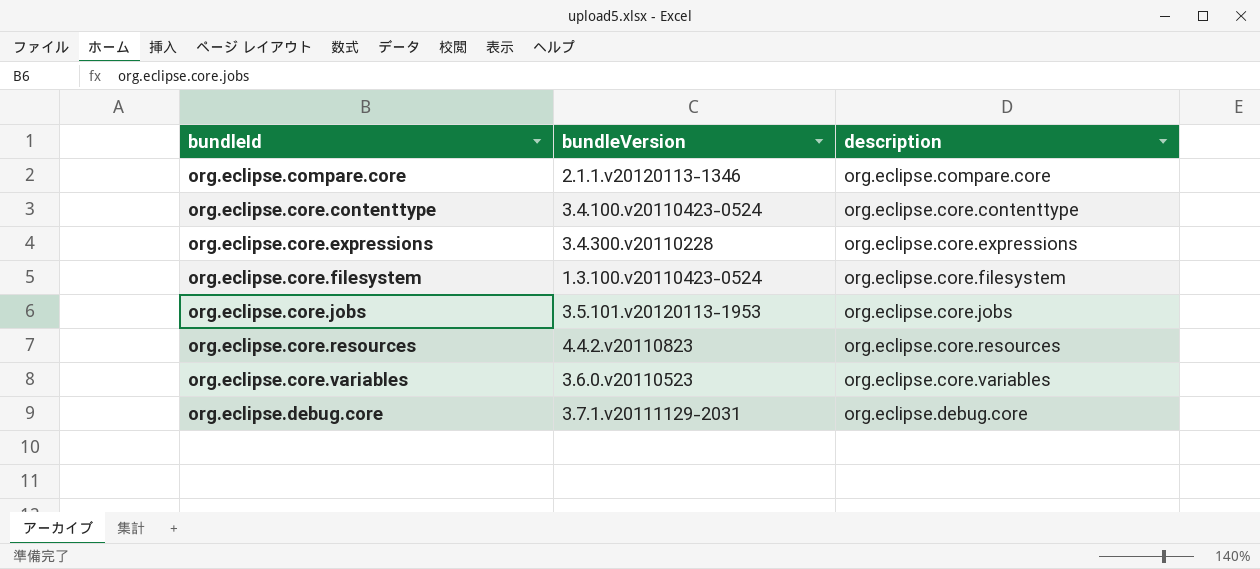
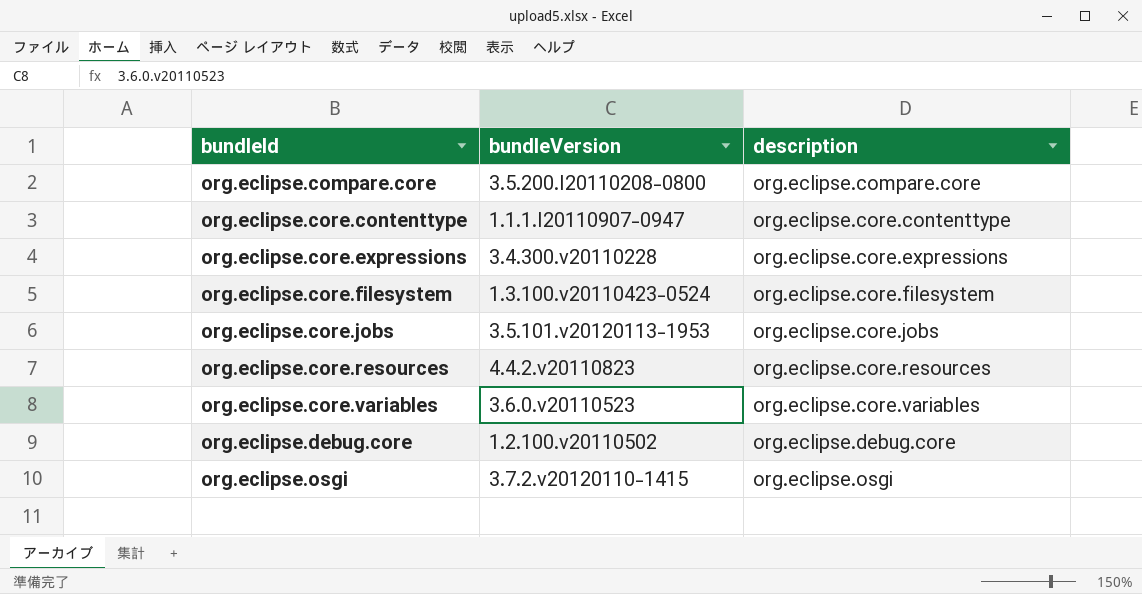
org.eclipse.compare.core | bundleVersion: 2.1.1.v20120113-1346 -> 3.5.200.I20110208-0800
org.eclipse.core.contenttype | bundleVersion: 3.4.100.v20110423-0524 -> 1.1.1.I20110907-0947
org.eclipse.debug.core | bundleVersion: 3.7.1.v20111129-2031 -> 1.2.100.v20110502
row org.eclipse.osgi: none -> 3.7.2.v20120110-1415 | org.eclipse.osgi

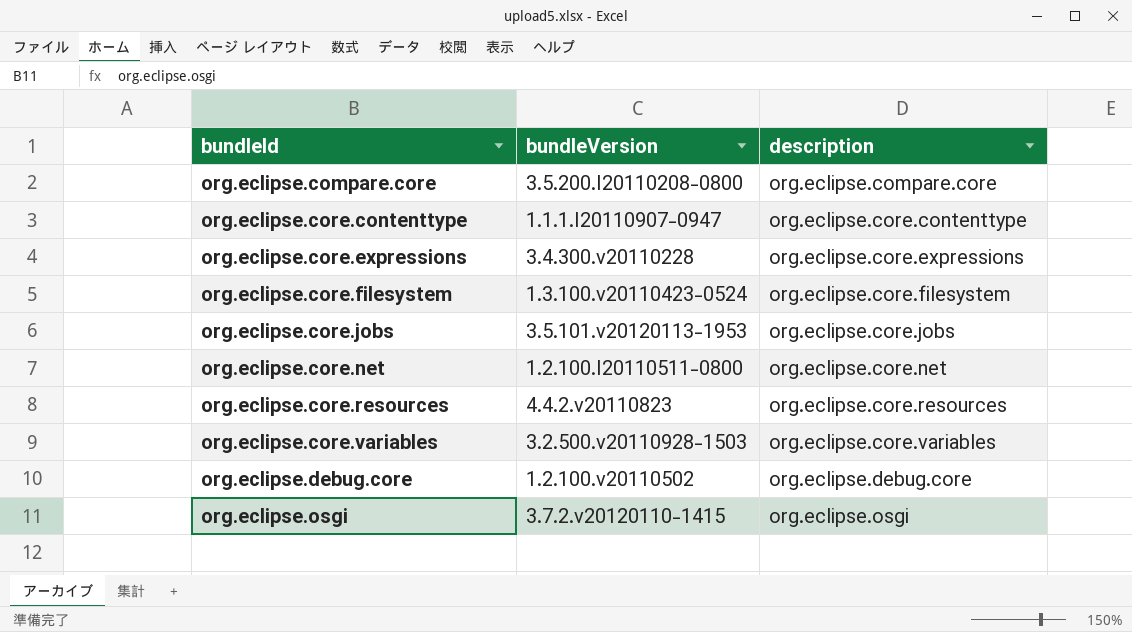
row org.eclipse.core.net: none -> 1.2.100.I20110511-0800 | org.eclipse.core.net
org.eclipse.core.variables | bundleVersion: 3.6.0.v20110523 -> 3.2.500.v20110928-1503

